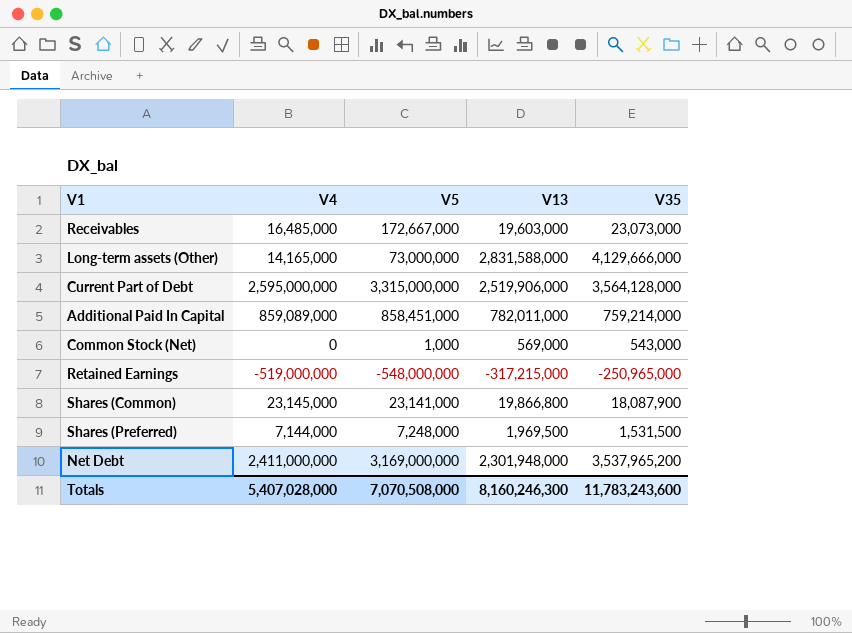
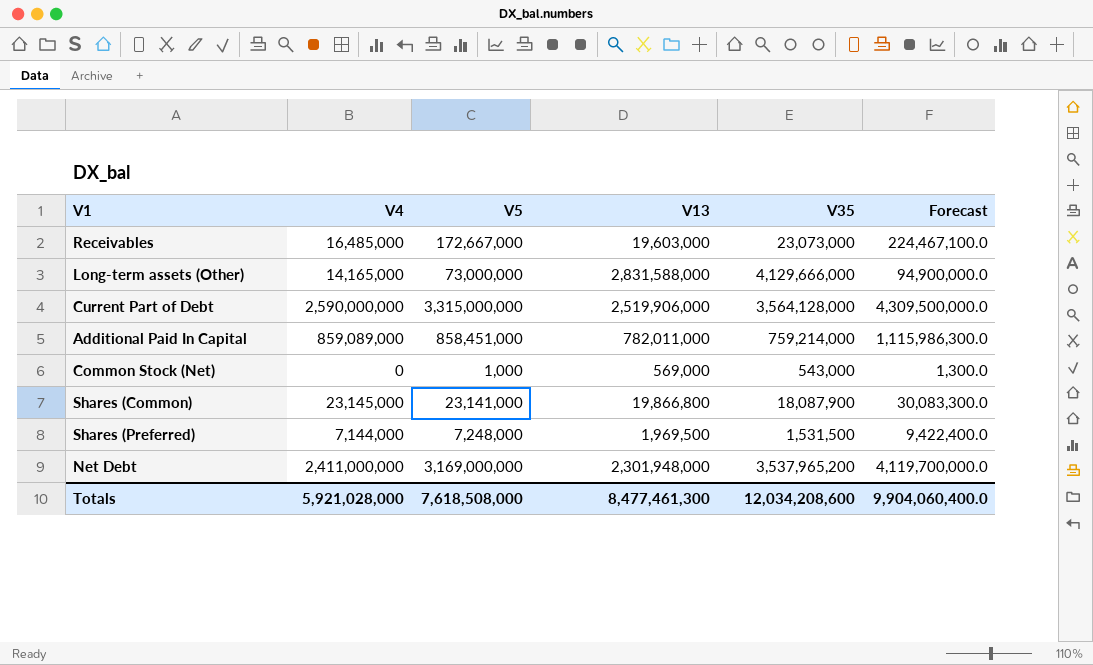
column Forecast | formula: none -> [V5] * 1.3
row Retained Earnings: -519,000,000 | -548,000,000 | -317,215,000 | -250,965,000 -> none
Current Part of Debt | V4: 2,595,000,000 -> 2,590,000,000
Totals | V4: 5,407,028,000 -> 5,921,028,000
Totals | V5: 7,070,508,000 -> 7,618,508,000
Totals | V13: 8,160,246,300 -> 8,477,461,300
Totals | V35: 11,783,243,600 -> 12,034,208,600

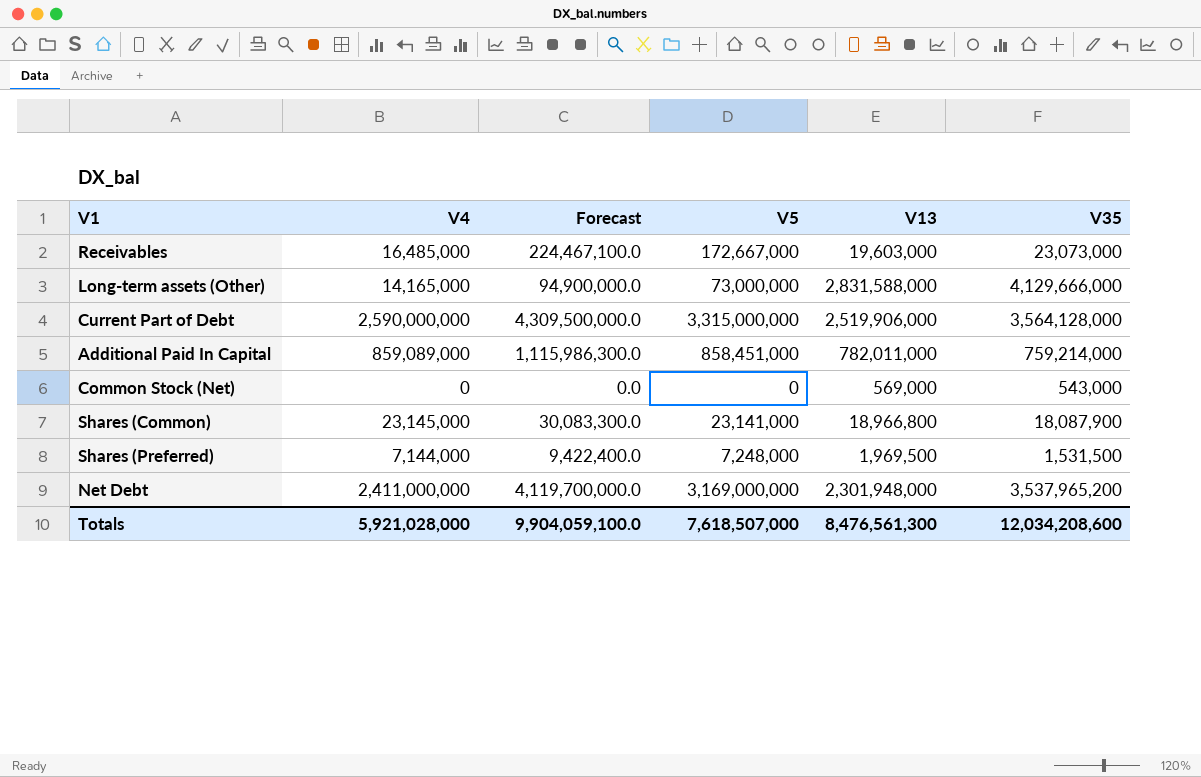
column Forecast | position: 6 -> 3
Common Stock (Net) | Forecast: 1,300.0 -> 0.0
Common Stock (Net) | V5: 1,000 -> 0
Shares (Common) | V13: 19,866,800 -> 18,966,800
Totals | Forecast: 9,904,060,400.0 -> 9,904,059,100.0
Totals | V5: 7,618,508,000 -> 7,618,507,000
Totals | V13: 8,477,461,300 -> 8,476,561,300

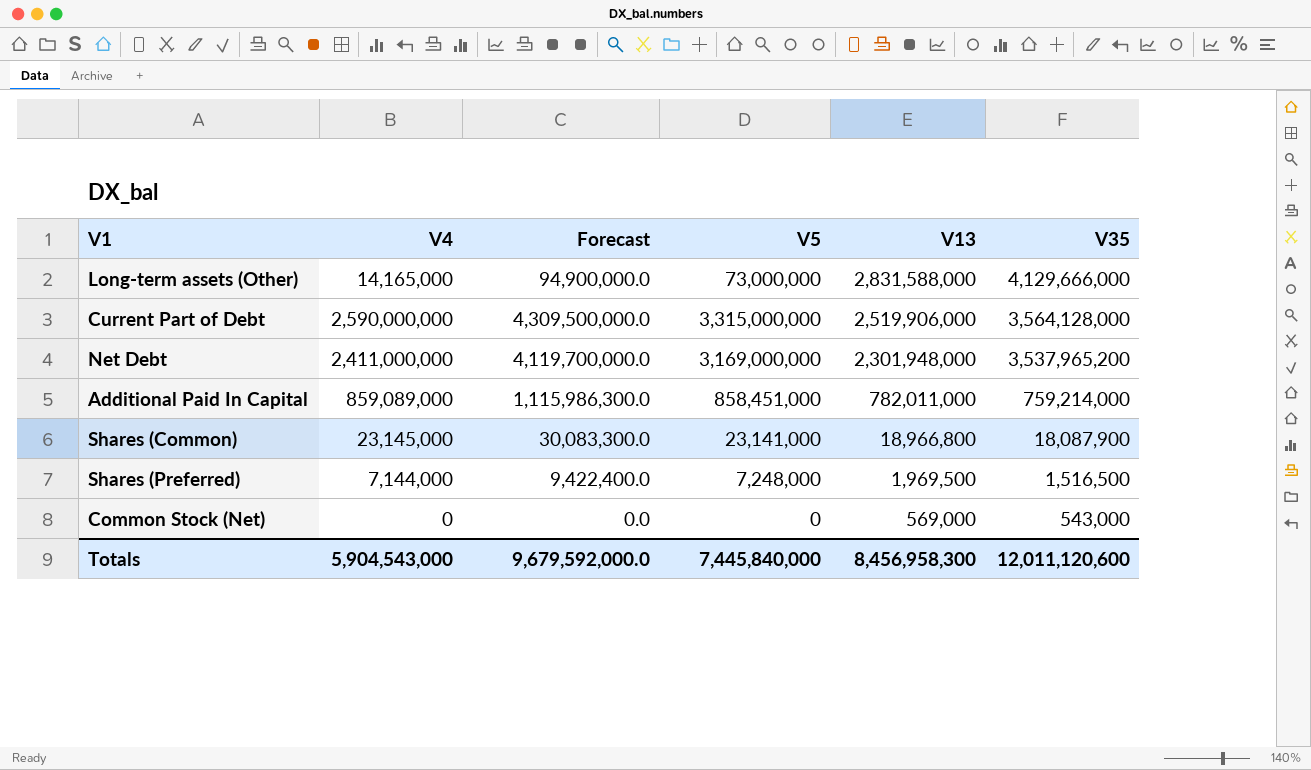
row order: none -> V13 descending
row Receivables: 16,485,000 | 224,467,100.0 | 172,667,000 | 19,603,000 | 23,073,000 -> none
Shares (Preferred) | V35: 1,531,500 -> 1,516,500
Totals | V4: 5,921,028,000 -> 5,904,543,000
Totals | Forecast: 9,904,059,100.0 -> 9,679,592,000.0
Totals | V5: 7,618,507,000 -> 7,445,840,000
Totals | V13: 8,476,561,300 -> 8,456,958,300
Totals | V35: 12,034,208,600 -> 12,011,120,600

